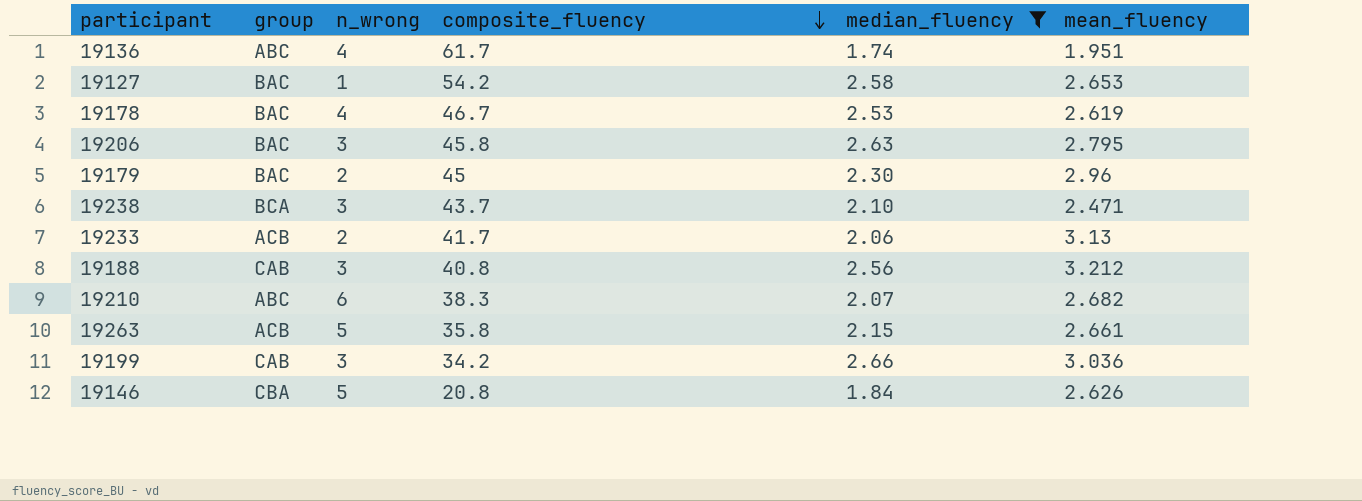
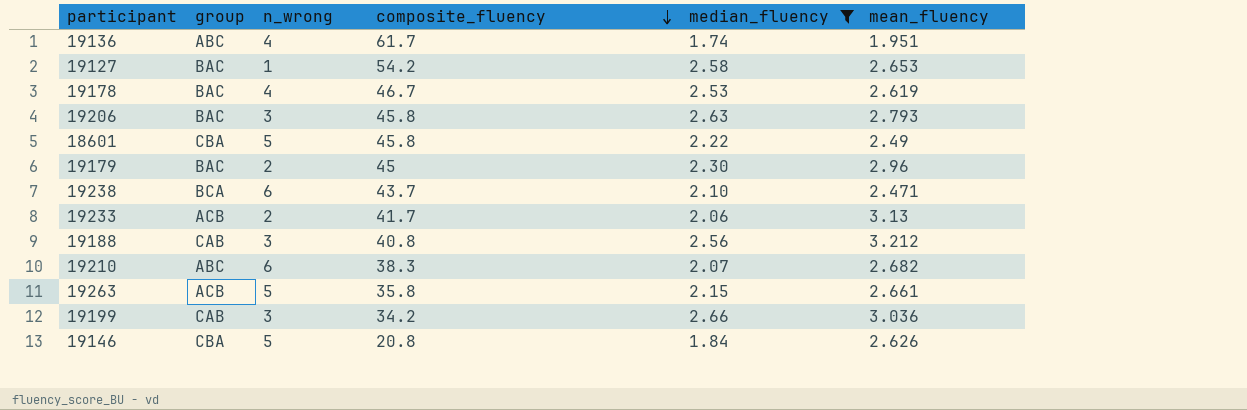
19206 | mean_fluency: 2.795 -> 2.793
row 18601: none -> CBA | 5 | 45.8 | 2.22 | 2.49
19238 | n_wrong: 3 -> 6

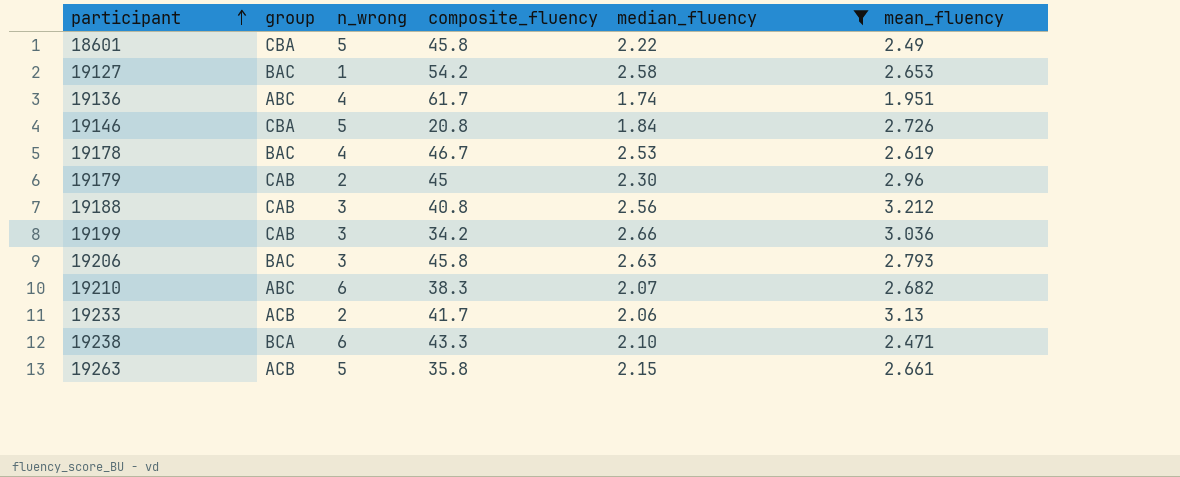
row order: composite_fluency descending -> participant ascending
19146 | mean_fluency: 2.626 -> 2.726
19179 | group: BAC -> CAB
19238 | composite_fluency: 43.7 -> 43.3

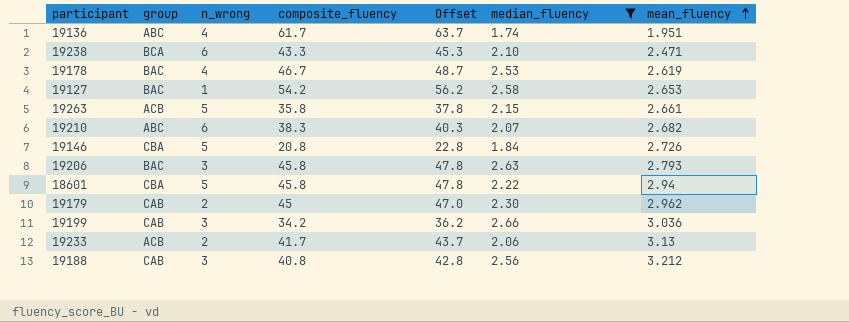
row order: participant ascending -> mean_fluency ascending
column Offset | formula: none -> [composite_fluency] + 2
18601 | mean_fluency: 2.49 -> 2.94
19179 | mean_fluency: 2.96 -> 2.962

